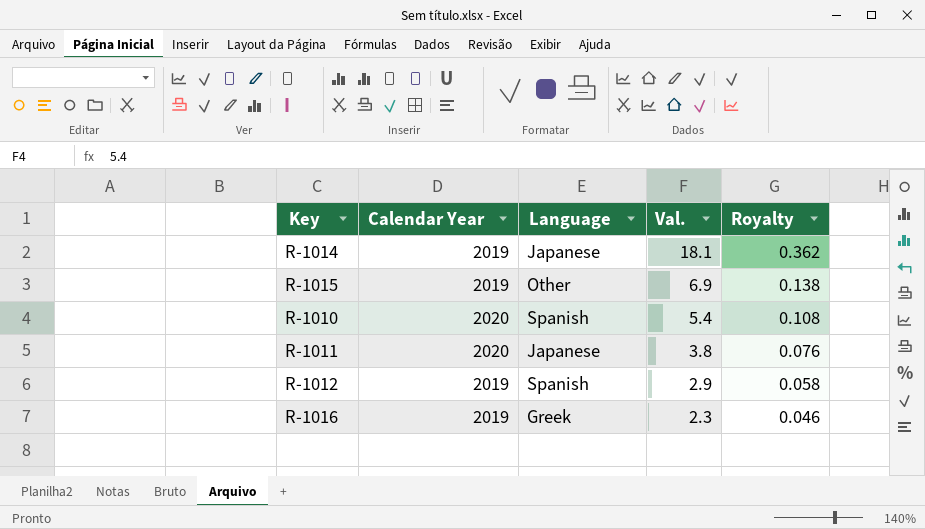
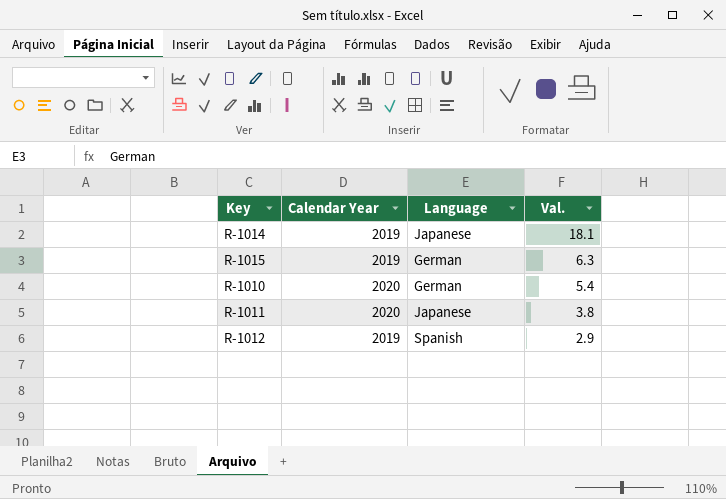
column Royalty | formula: [Val.] * 0.02 -> none
row R-1016: 2019 | Greek | 2.3 | 0.046 -> none
R-1015 | Language: Other -> German
R-1015 | Val.: 6.9 -> 6.3
R-1010 | Language: Spanish -> German

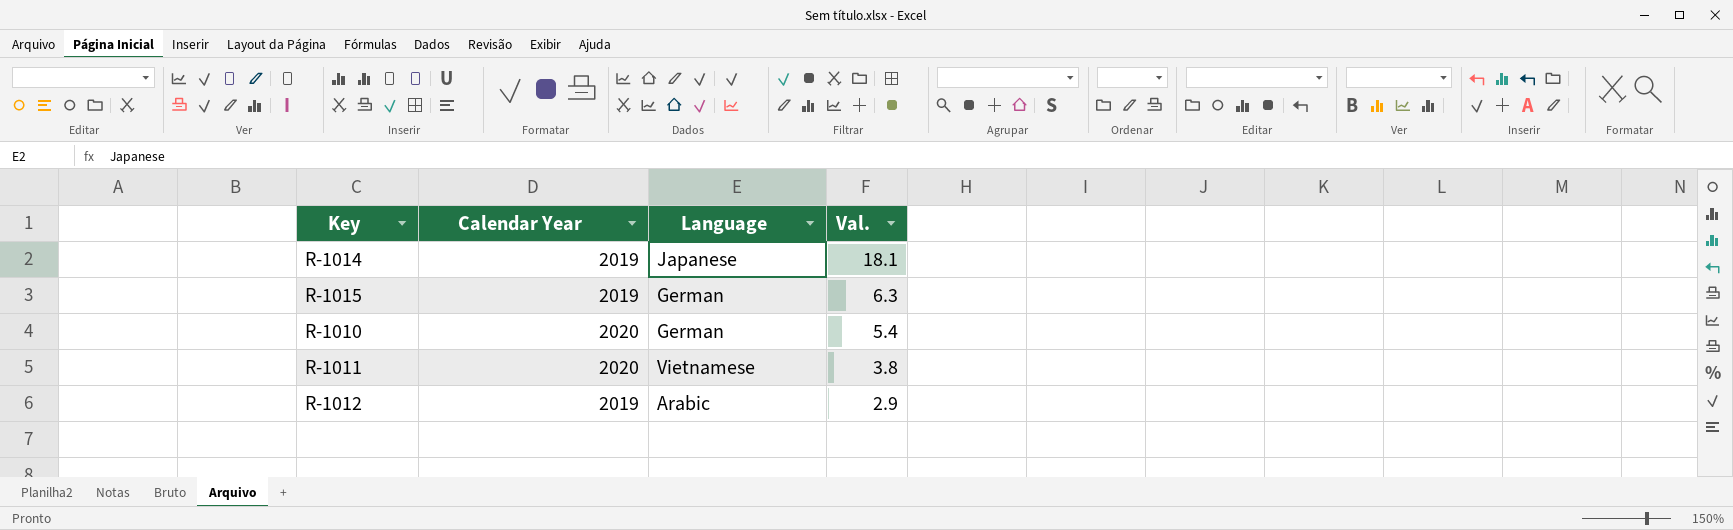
R-1011 | Language: Japanese -> Vietnamese
R-1012 | Language: Spanish -> Arabic

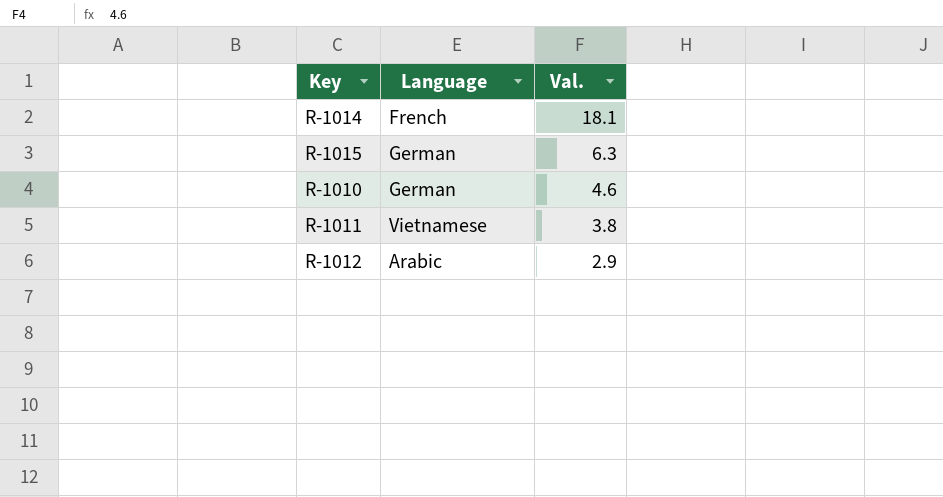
column Calendar Year | position: 2 -> none
R-1014 | Language: Japanese -> French
R-1010 | Val.: 5.4 -> 4.6

